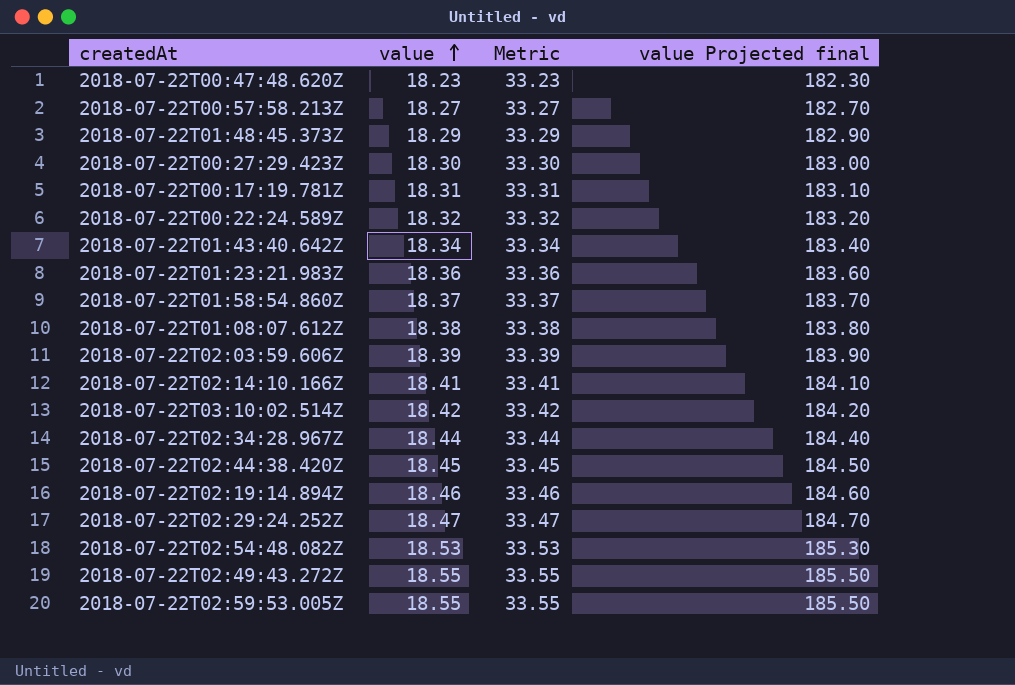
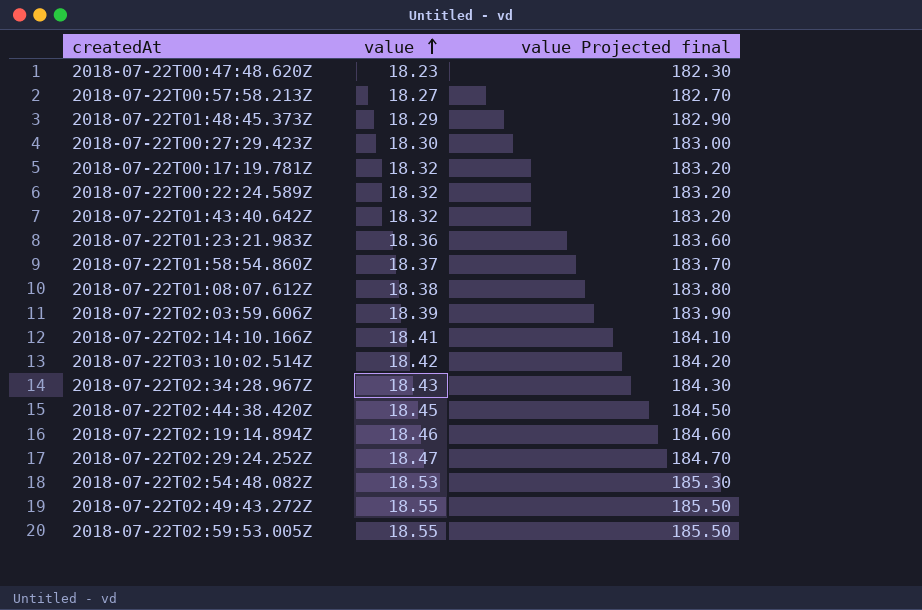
column Metric | formula: [value] + 15 -> none
2018-07-22T00:17:19.781Z | value: 18.31 -> 18.32
2018-07-22T00:17:19.781Z | value Projected final: 183.10 -> 183.20
2018-07-22T01:43:40.642Z | value: 18.34 -> 18.32
2018-07-22T01:43:40.642Z | value Projected final: 183.40 -> 183.20
2018-07-22T02:34:28.967Z | value: 18.44 -> 18.43
2018-07-22T02:34:28.967Z | value Projected final: 184.40 -> 184.30

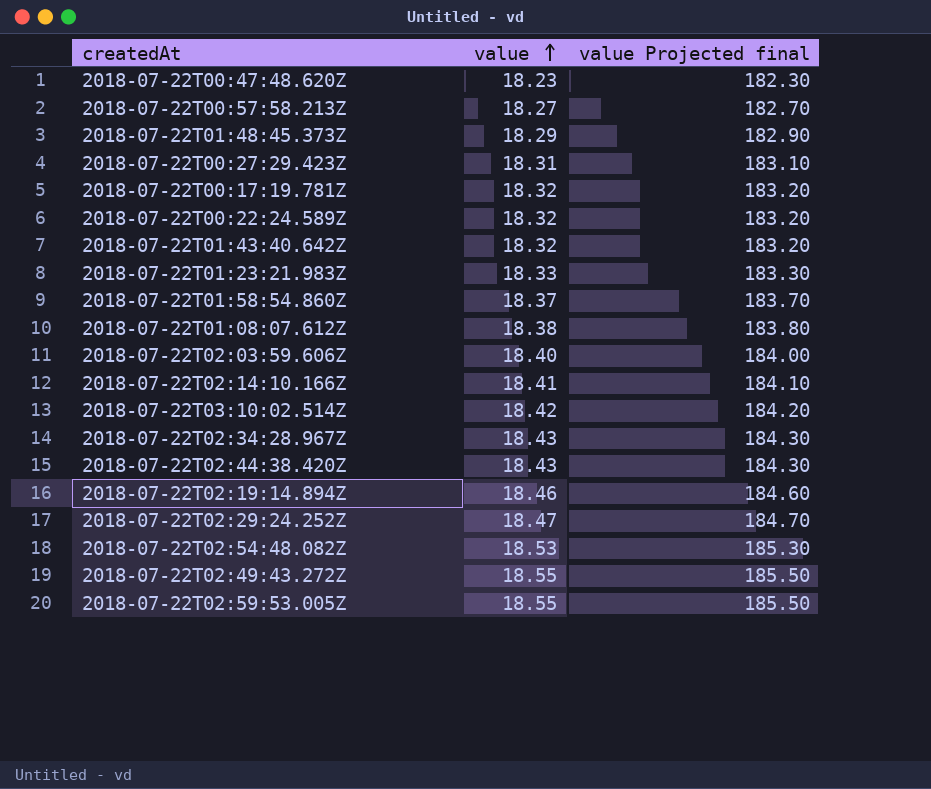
2018-07-22T00:27:29.423Z | value: 18.30 -> 18.31
2018-07-22T00:27:29.423Z | value Projected final: 183.00 -> 183.10
2018-07-22T01:23:21.983Z | value: 18.36 -> 18.33
2018-07-22T01:23:21.983Z | value Projected final: 183.60 -> 183.30
2018-07-22T02:03:59.606Z | value: 18.39 -> 18.40
2018-07-22T02:03:59.606Z | value Projected final: 183.90 -> 184.00
2018-07-22T02:44:38.420Z | value: 18.45 -> 18.43
2018-07-22T02:44:38.420Z | value Projected final: 184.50 -> 184.30

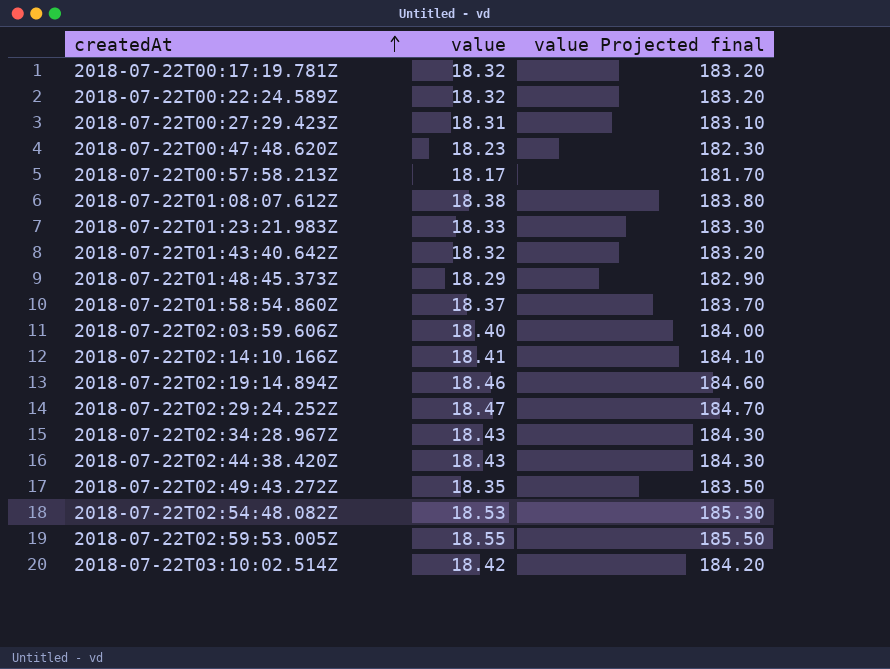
row order: value ascending -> createdAt ascending
2018-07-22T00:57:58.213Z | value: 18.27 -> 18.17
2018-07-22T00:57:58.213Z | value Projected final: 182.70 -> 181.70
2018-07-22T02:49:43.272Z | value: 18.55 -> 18.35
2018-07-22T02:49:43.272Z | value Projected final: 185.50 -> 183.50

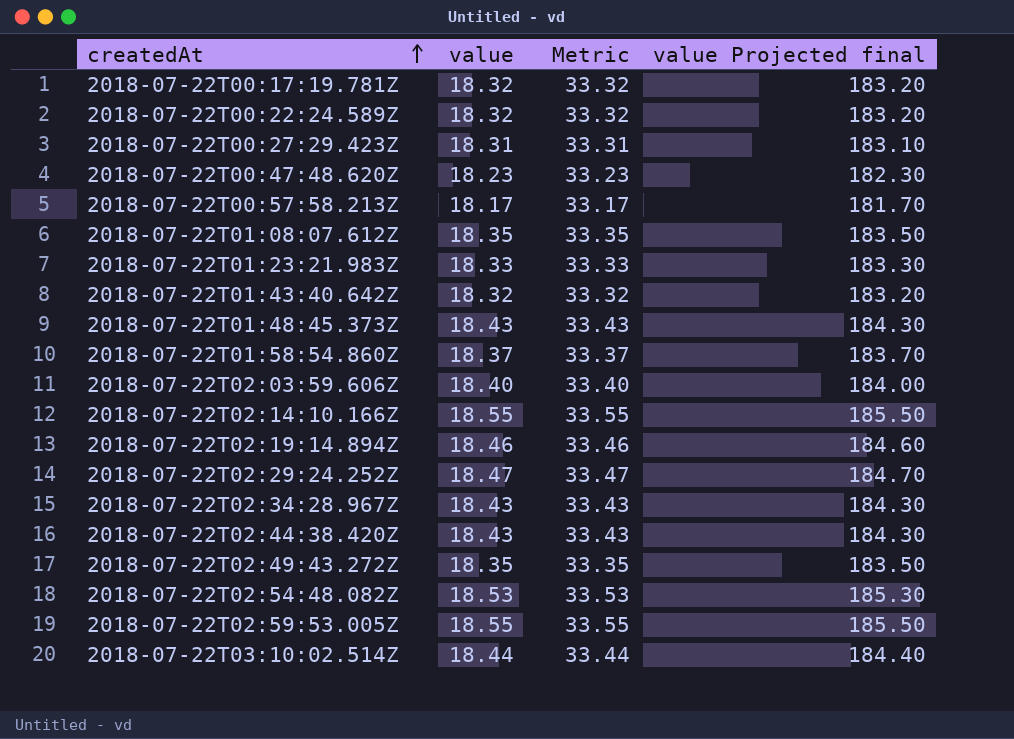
column Metric | formula: none -> [value] + 15
2018-07-22T01:08:07.612Z | value: 18.38 -> 18.35
2018-07-22T01:08:07.612Z | value Projected final: 183.80 -> 183.50
2018-07-22T01:48:45.373Z | value: 18.29 -> 18.43
2018-07-22T01:48:45.373Z | value Projected final: 182.90 -> 184.30
2018-07-22T02:14:10.166Z | value: 18.41 -> 18.55
2018-07-22T02:14:10.166Z | value Projected final: 184.10 -> 185.50
2018-07-22T03:10:02.514Z | value: 18.42 -> 18.44
2018-07-22T03:10:02.514Z | value Projected final: 184.20 -> 184.40

